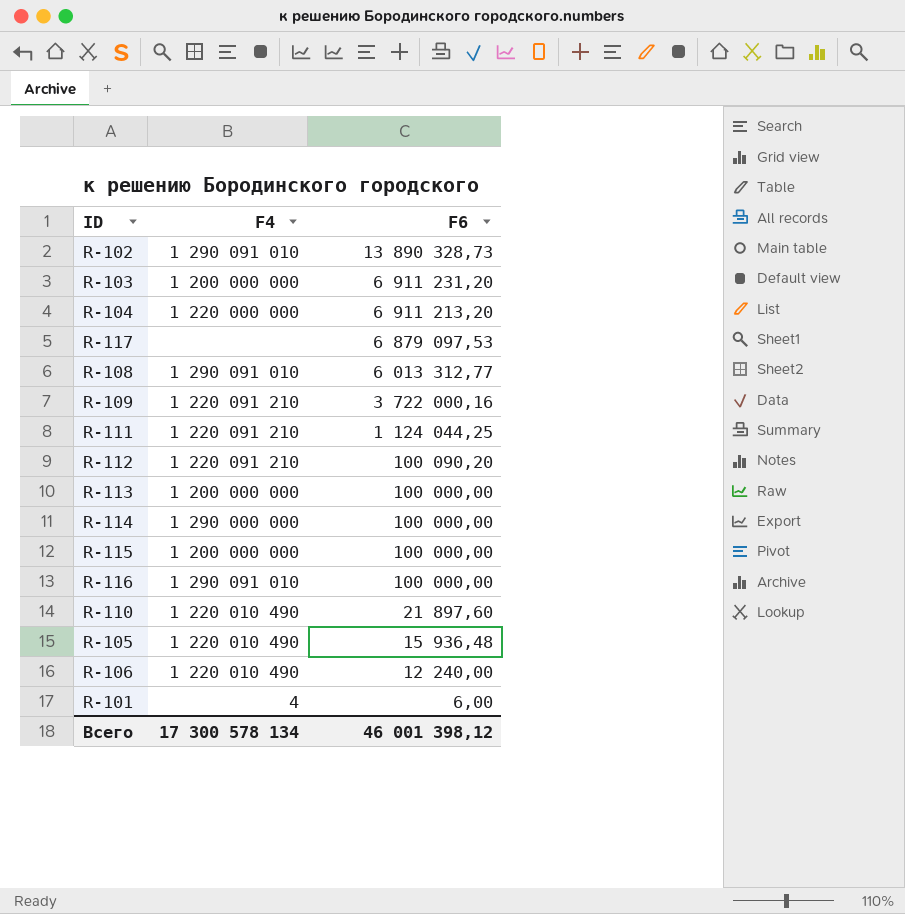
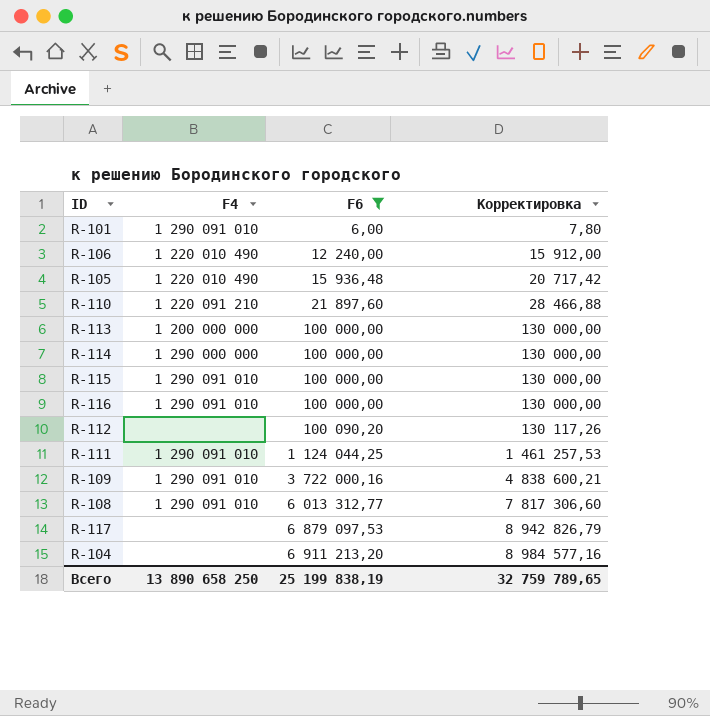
filter: none -> F6 <= 6 911 213,20
row order: F6 descending -> F6 ascending
column Корректировка | formula: none -> [F6] * 1,3
R-101 | F4: 4 -> 1 290 091 010
R-110 | F4: 1 220 010 490 -> 1 220 091 210
R-115 | F4: 1 200 000 000 -> 1 290 091 010
R-112 | F4: 1 220 091 210 -> none
R-111 | F4: 1 220 091 210 -> 1 290 091 010
R-109 | F4: 1 220 091 210 -> 1 290 091 010
R-104 | F4: 1 220 000 000 -> none
Всего | F4: 17 300 578 134 -> 13 890 658 250
Всего | F6: 46 001 398,12 -> 25 199 838,19

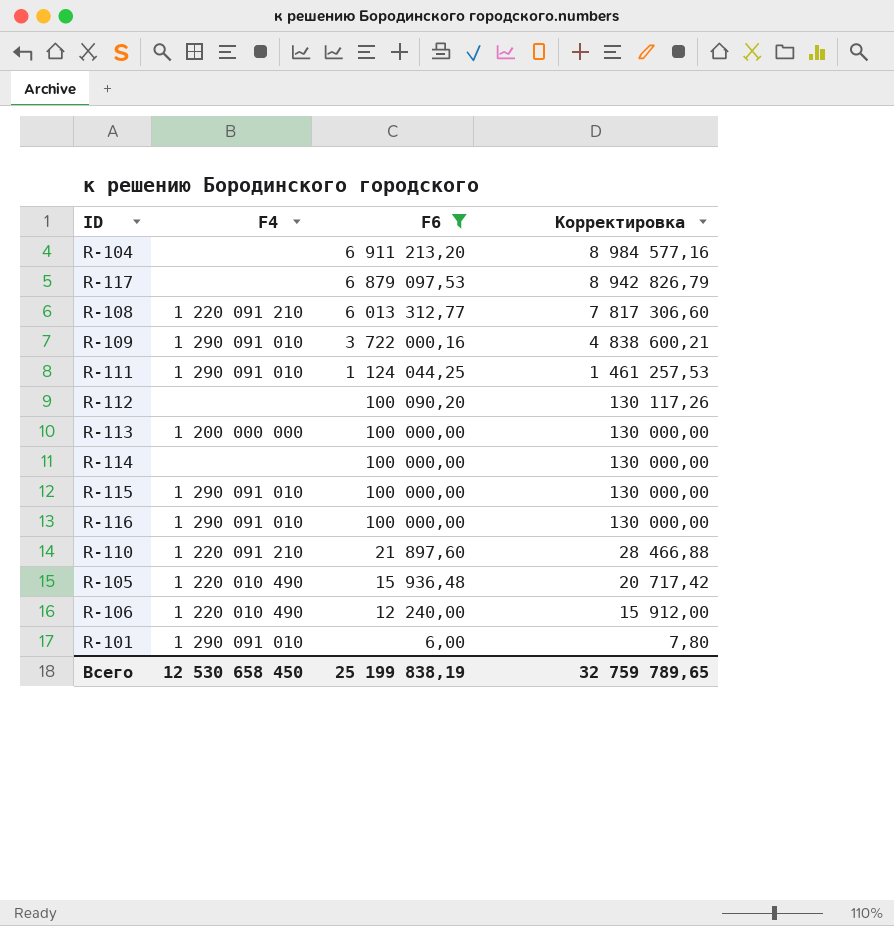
row order: F6 ascending -> F6 descending
R-108 | F4: 1 290 091 010 -> 1 220 091 210
R-114 | F4: 1 290 000 000 -> none
Всего | F4: 13 890 658 250 -> 12 530 658 450

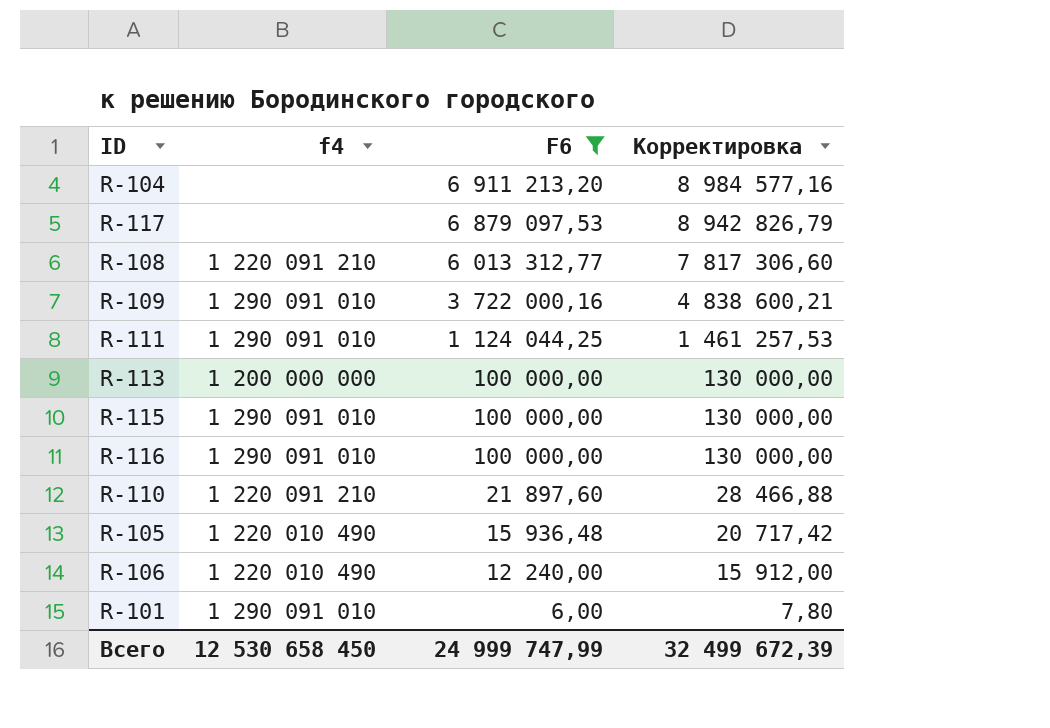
column name: F4 -> f4
row R-112: none | 100 090,20 | 130 117,26 -> none
row R-114: none | 100 000,00 | 130 000,00 -> none
Всего | F6: 25 199 838,19 -> 24 999 747,99
Всего | Корректировка: 32 759 789,65 -> 32 499 672,39

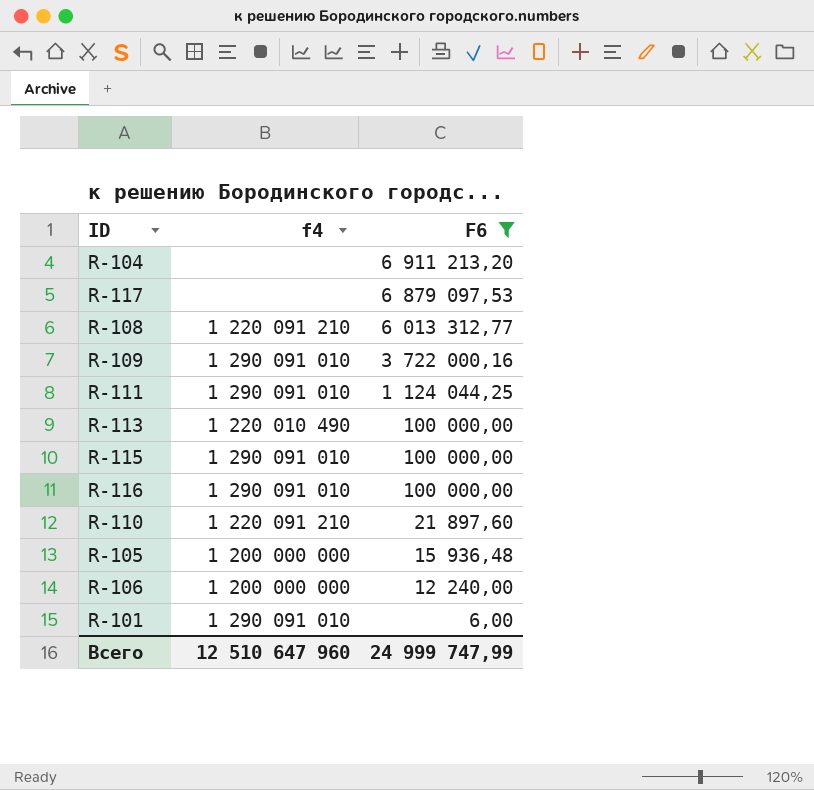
column Корректировка | formula: [F6] * 1,3 -> none
R-113 | f4: 1 200 000 000 -> 1 220 010 490
R-105 | f4: 1 220 010 490 -> 1 200 000 000
R-106 | f4: 1 220 010 490 -> 1 200 000 000
Всего | f4: 12 530 658 450 -> 12 510 647 960

